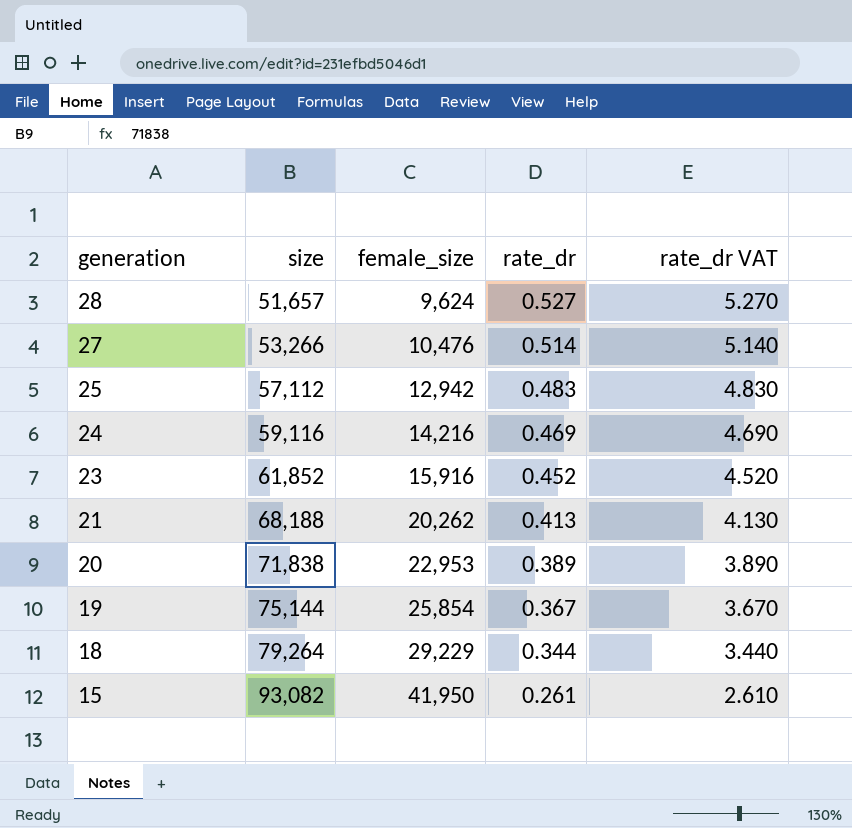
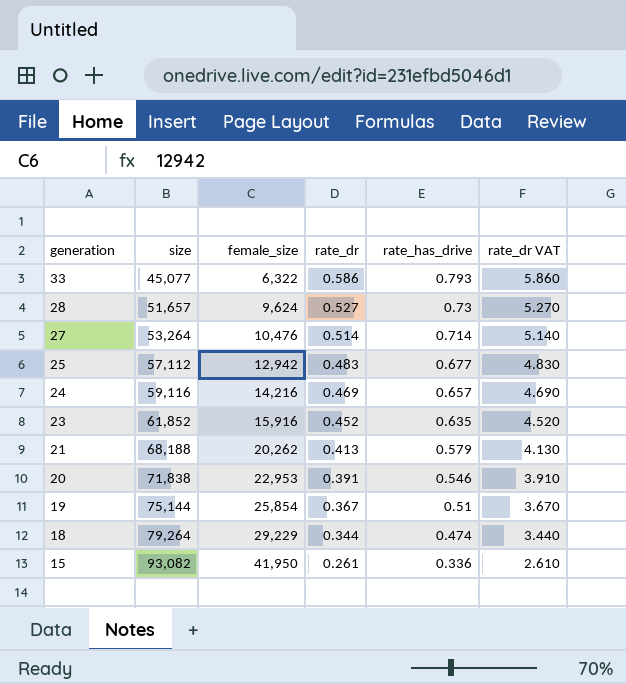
column rate_has_drive | position: none -> 5
row 33: none -> 45,077 | 6,322 | 0.586 | 0.793 | 5.860
27 | size: 53,266 -> 53,264
20 | rate_dr: 0.389 -> 0.391
20 | rate_dr VAT: 3.890 -> 3.910

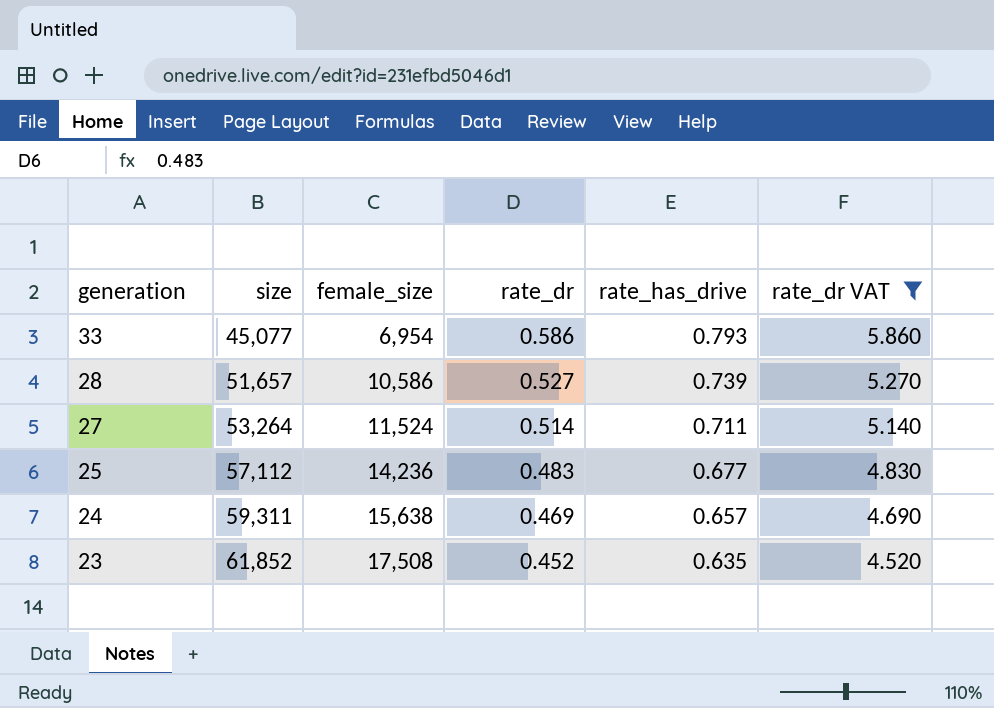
filter: none -> rate_dr VAT >= 4.520
33 | female_size: 6,322 -> 6,954
28 | female_size: 9,624 -> 10,586
28 | rate_has_drive: 0.73 -> 0.739
27 | female_size: 10,476 -> 11,524
27 | rate_has_drive: 0.714 -> 0.711
25 | female_size: 12,942 -> 14,236
24 | size: 59,116 -> 59,311
24 | female_size: 14,216 -> 15,638
23 | female_size: 15,916 -> 17,508

